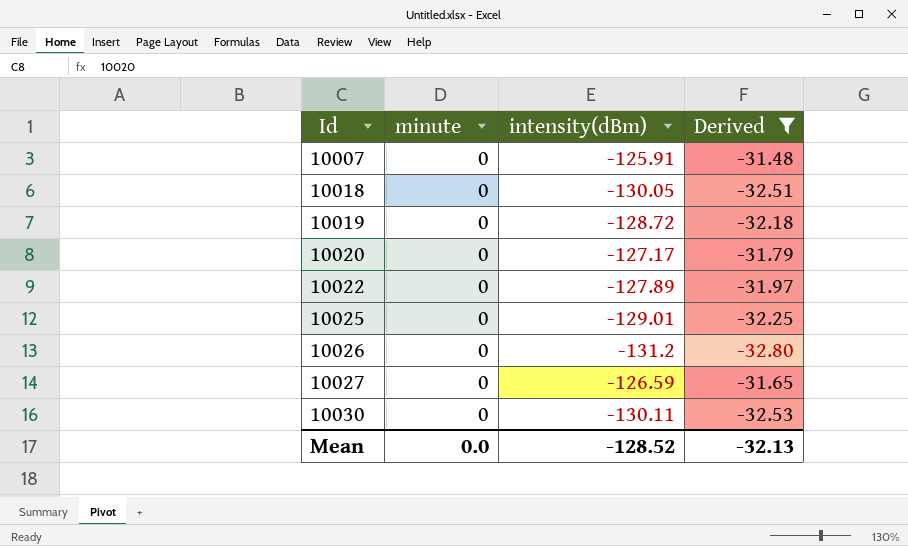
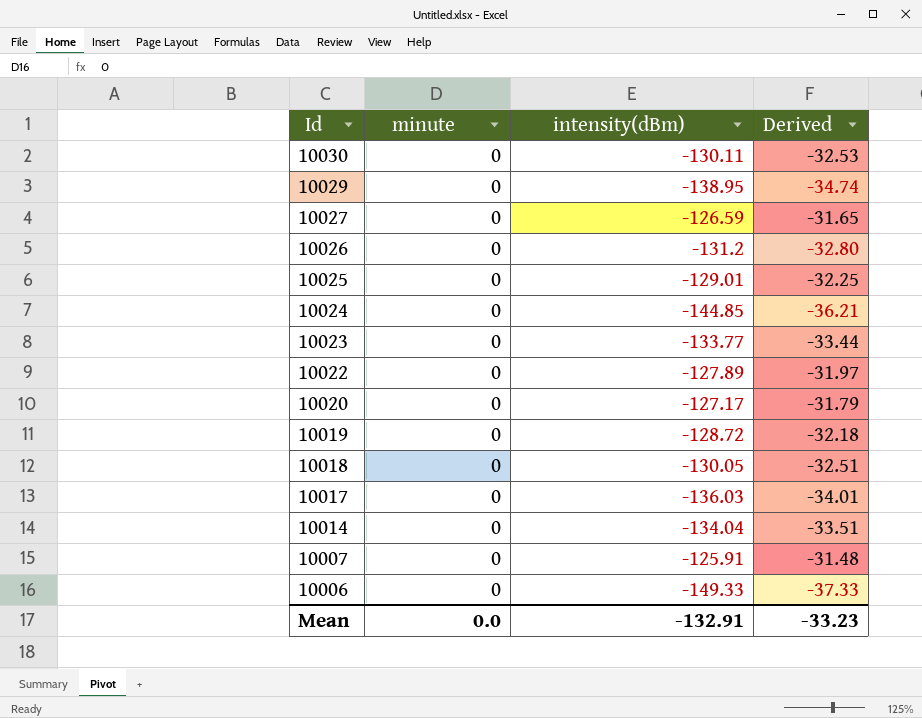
filter: Derived >= -32.80 -> none
row order: Id ascending -> Id descending
Mean | intensity(dBm): -128.52 -> -132.91
Mean | Derived: -32.13 -> -33.23

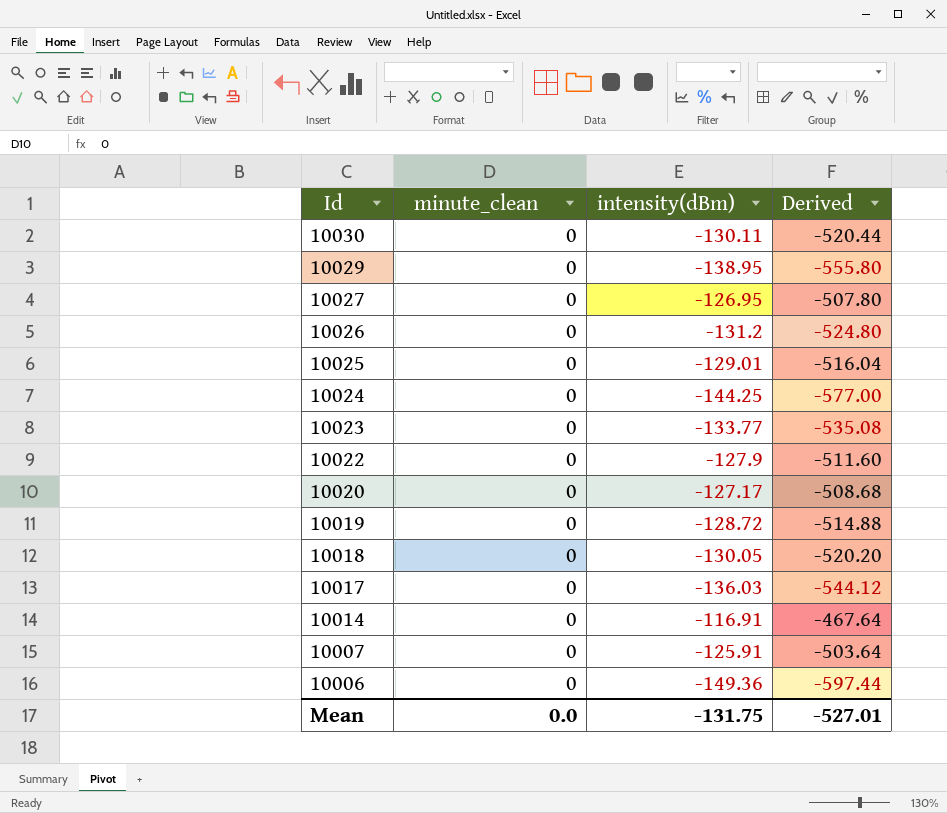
column name: minute -> minute_clean
column Derived | formula: [intensity(dBm)] * 0.25 -> [intensity(dBm)] * 4
10027 | intensity(dBm): -126.59 -> -126.95
10024 | intensity(dBm): -144.85 -> -144.25
10022 | intensity(dBm): -127.89 -> -127.9
10014 | intensity(dBm): -134.04 -> -116.91
10006 | intensity(dBm): -149.33 -> -149.36
Mean | intensity(dBm): -132.91 -> -131.75
Mean | Derived: -33.23 -> -527.01

